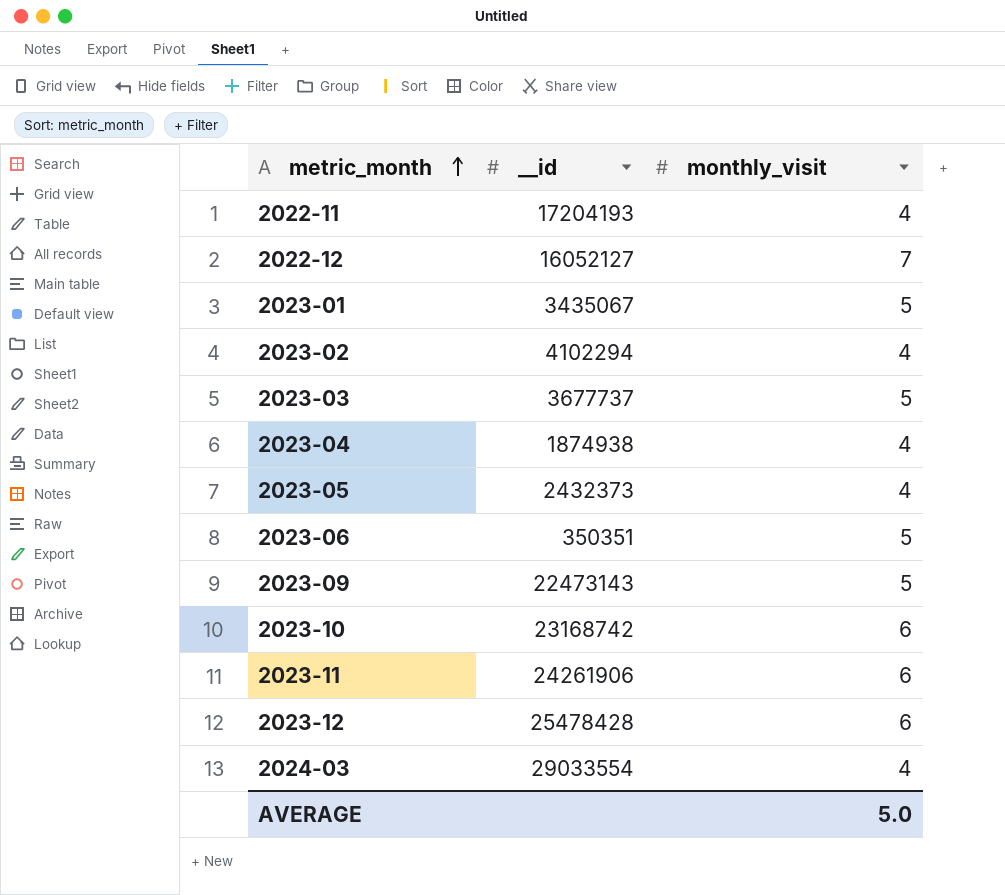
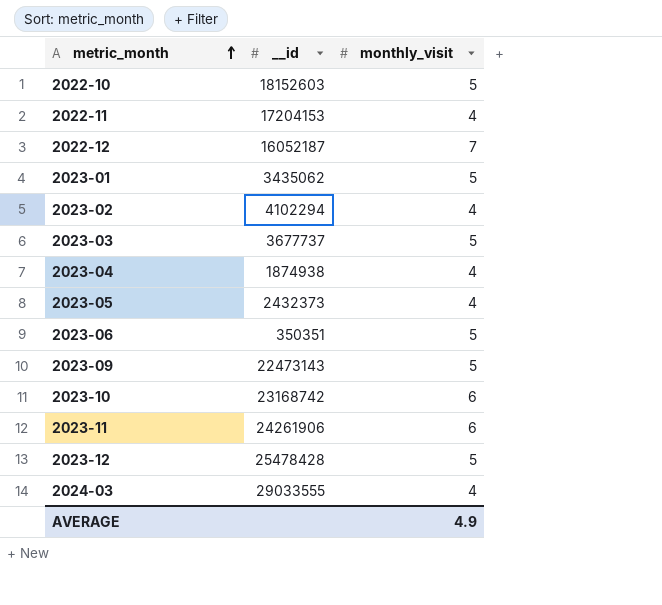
row 2022-10: none -> 18152603 | 5
2022-11 | __id: 17204193 -> 17204153
2022-12 | __id: 16052127 -> 16052187
2023-01 | __id: 3435067 -> 3435062
2023-12 | monthly_visit: 6 -> 5
2024-03 | __id: 29033554 -> 29033555
AVERAGE | monthly_visit: 5.0 -> 4.9

